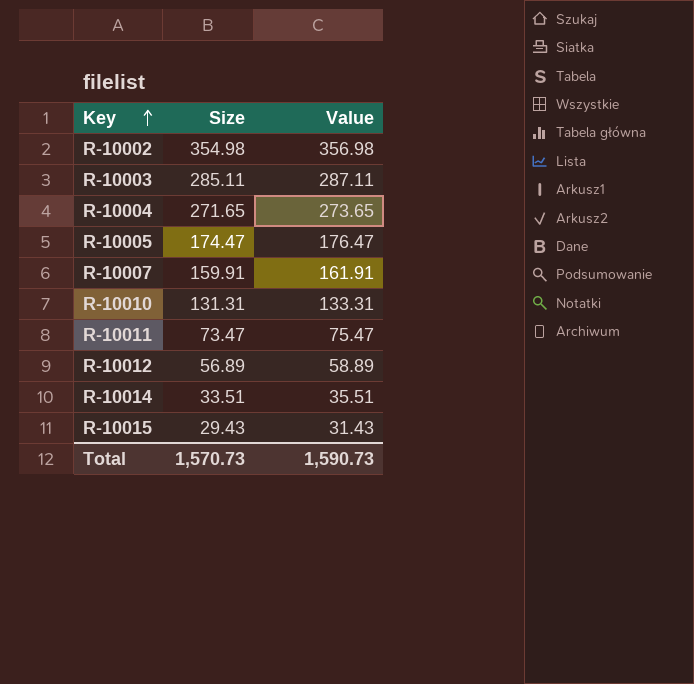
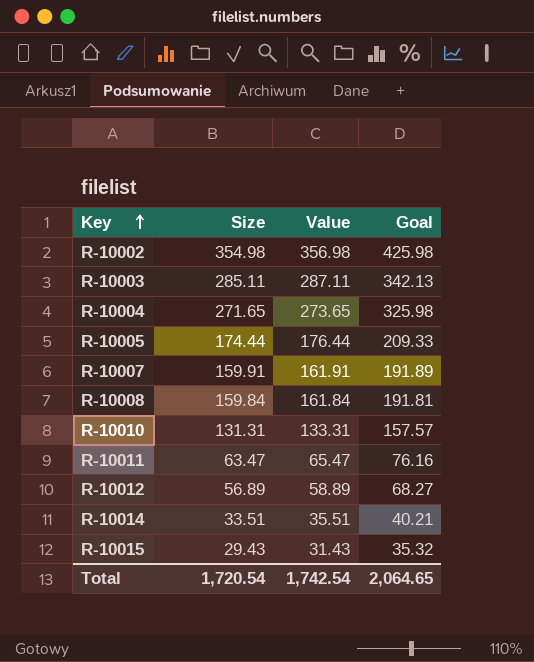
column Goal | formula: none -> [Size] * 1.2
R-10005 | Size: 174.47 -> 174.44
R-10005 | Value: 176.47 -> 176.44
row R-10008: none -> 159.84 | 161.84 | 191.81
R-10011 | Size: 73.47 -> 63.47
R-10011 | Value: 75.47 -> 65.47
Total | Size: 1,570.73 -> 1,720.54
Total | Value: 1,590.73 -> 1,742.54

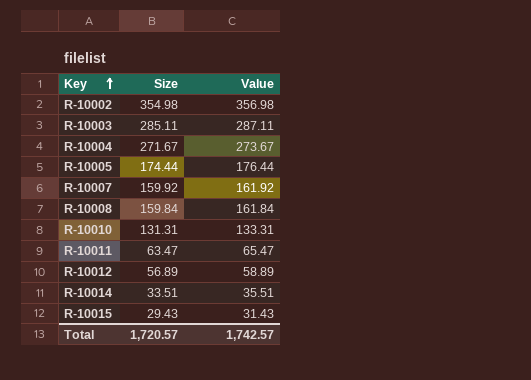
column Goal | formula: [Size] * 1.2 -> none
R-10004 | Size: 271.65 -> 271.67
R-10004 | Value: 273.65 -> 273.67
R-10007 | Size: 159.91 -> 159.92
R-10007 | Value: 161.91 -> 161.92
Total | Size: 1,720.54 -> 1,720.57
Total | Value: 1,742.54 -> 1,742.57

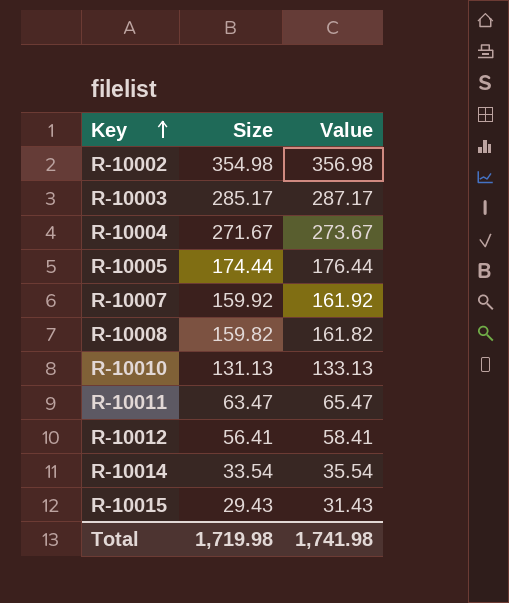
R-10003 | Size: 285.11 -> 285.17
R-10003 | Value: 287.11 -> 287.17
R-10008 | Size: 159.84 -> 159.82
R-10008 | Value: 161.84 -> 161.82
R-10010 | Size: 131.31 -> 131.13
R-10010 | Value: 133.31 -> 133.13
R-10012 | Size: 56.89 -> 56.41
R-10012 | Value: 58.89 -> 58.41
R-10014 | Size: 33.51 -> 33.54
R-10014 | Value: 35.51 -> 35.54
Total | Size: 1,720.57 -> 1,719.98
Total | Value: 1,742.57 -> 1,741.98

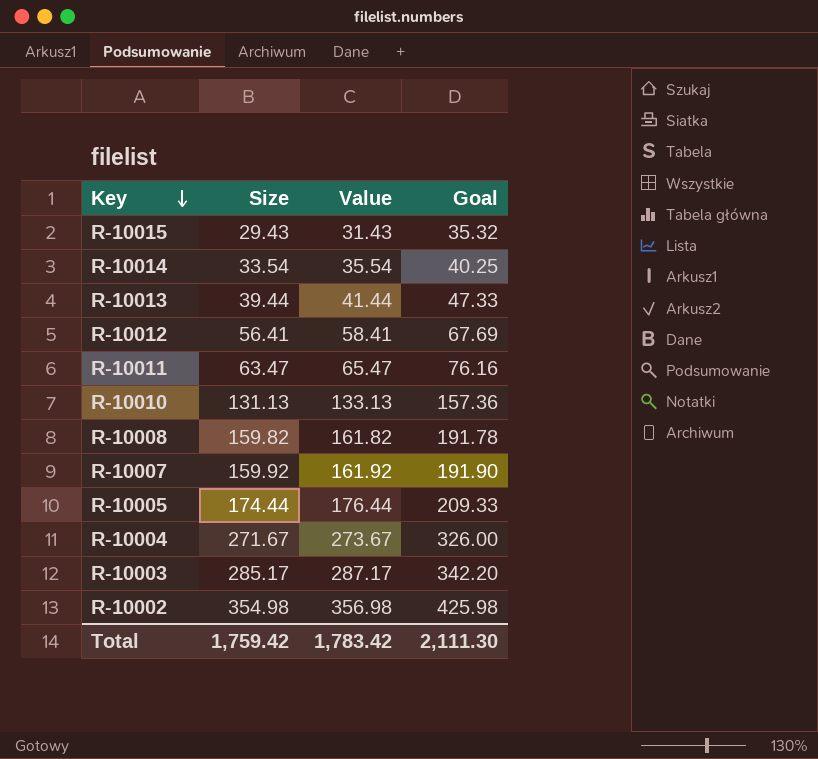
row order: Key ascending -> Key descending
column Goal | formula: none -> [Size] * 1.2
row R-10013: none -> 39.44 | 41.44 | 47.33
Total | Size: 1,719.98 -> 1,759.42
Total | Value: 1,741.98 -> 1,783.42

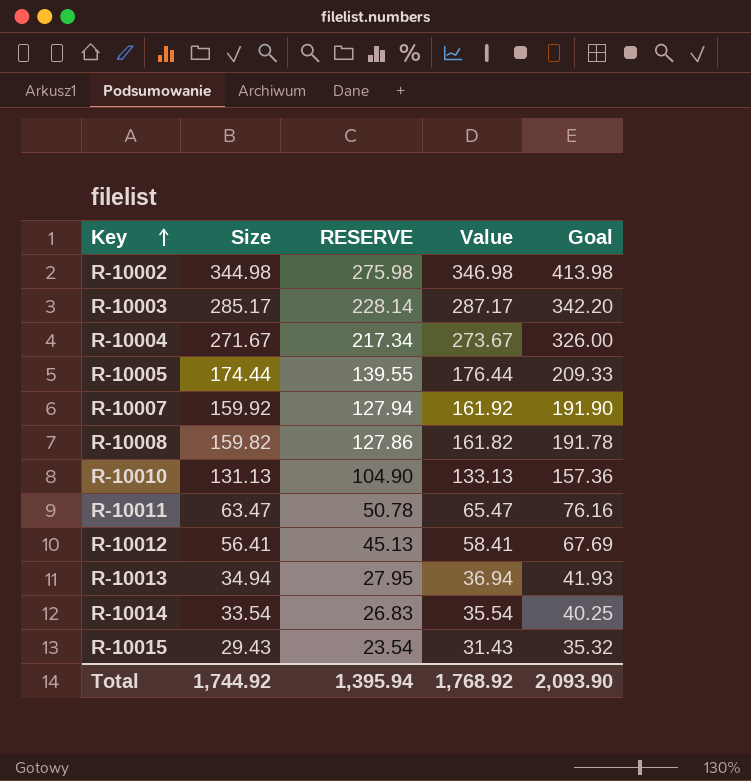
row order: Key descending -> Key ascending
column RESERVE | formula: none -> [Size] * 0.8
R-10002 | Size: 354.98 -> 344.98
R-10002 | Value: 356.98 -> 346.98
R-10002 | Goal: 425.98 -> 413.98
R-10013 | Size: 39.44 -> 34.94
R-10013 | Value: 41.44 -> 36.94
R-10013 | Goal: 47.33 -> 41.93
Total | Size: 1,759.42 -> 1,744.92
Total | Value: 1,783.42 -> 1,768.92
Total | Goal: 2,111.30 -> 2,093.90

